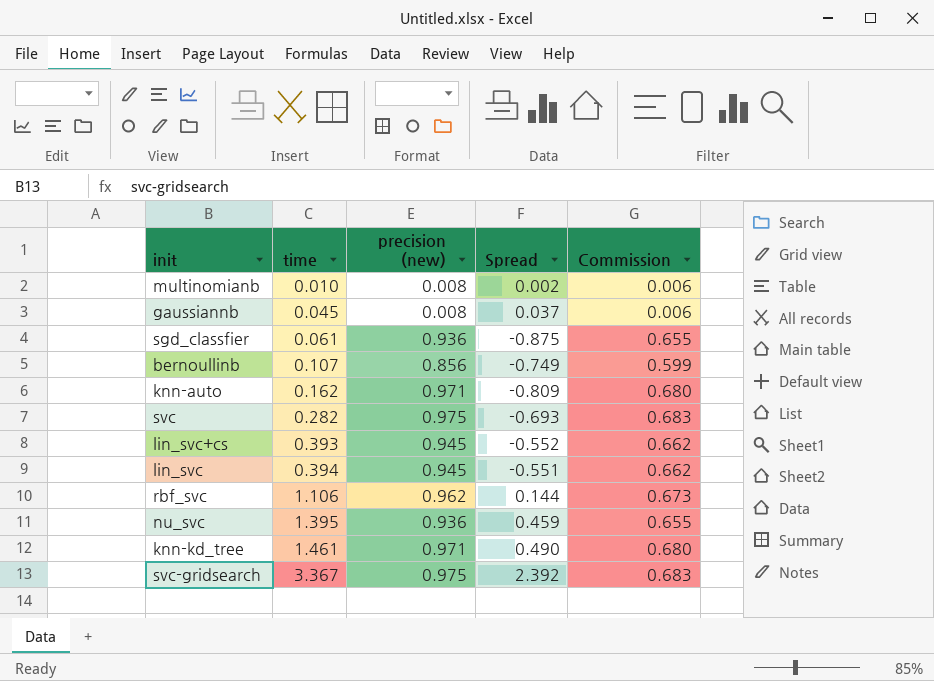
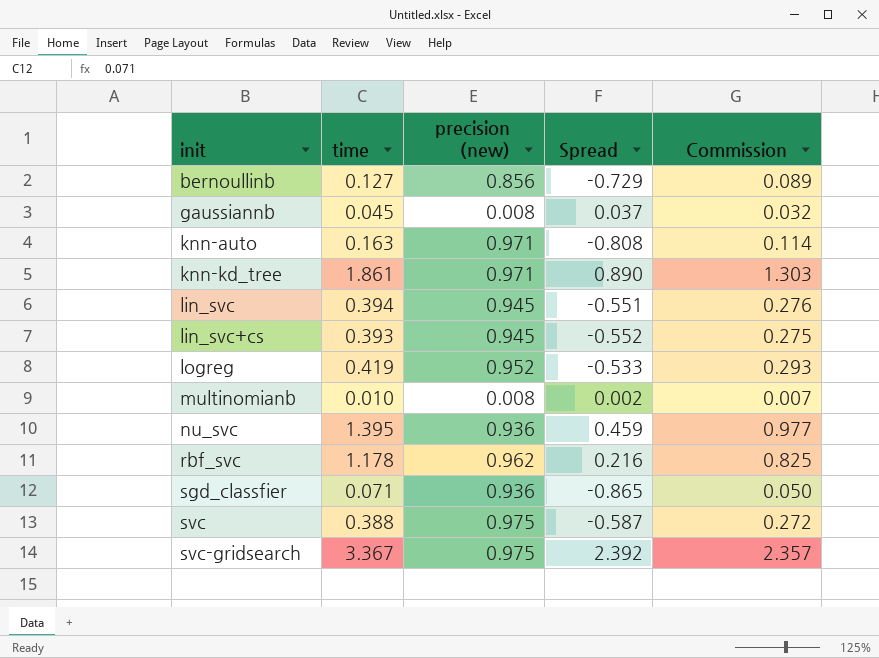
row order: time ascending -> init ascending
column Commission | formula: [precision (new)] * 0.7 -> [time] * 0.7
bernoullinb | time: 0.107 -> 0.127
bernoullinb | Spread: -0.749 -> -0.729
knn-auto | time: 0.162 -> 0.163
knn-auto | Spread: -0.809 -> -0.808
knn-kd_tree | time: 1.461 -> 1.861
knn-kd_tree | Spread: 0.490 -> 0.890
row logreg: none -> 0.419 | 0.952 | -0.533 | 0.293
rbf_svc | time: 1.106 -> 1.178
rbf_svc | Spread: 0.144 -> 0.216
sgd_classfier | time: 0.061 -> 0.071
sgd_classfier | Spread: -0.875 -> -0.865
svc | time: 0.282 -> 0.388
svc | Spread: -0.693 -> -0.587

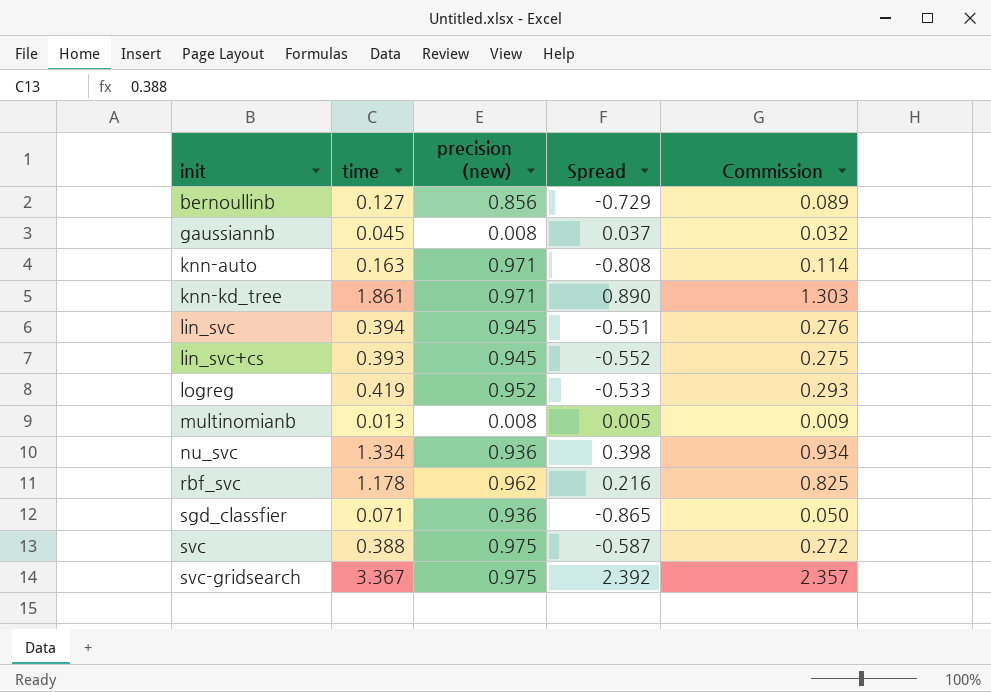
multinomianb | time: 0.010 -> 0.013
multinomianb | Spread: 0.002 -> 0.005
multinomianb | Commission: 0.007 -> 0.009
nu_svc | time: 1.395 -> 1.334
nu_svc | Spread: 0.459 -> 0.398
nu_svc | Commission: 0.977 -> 0.934

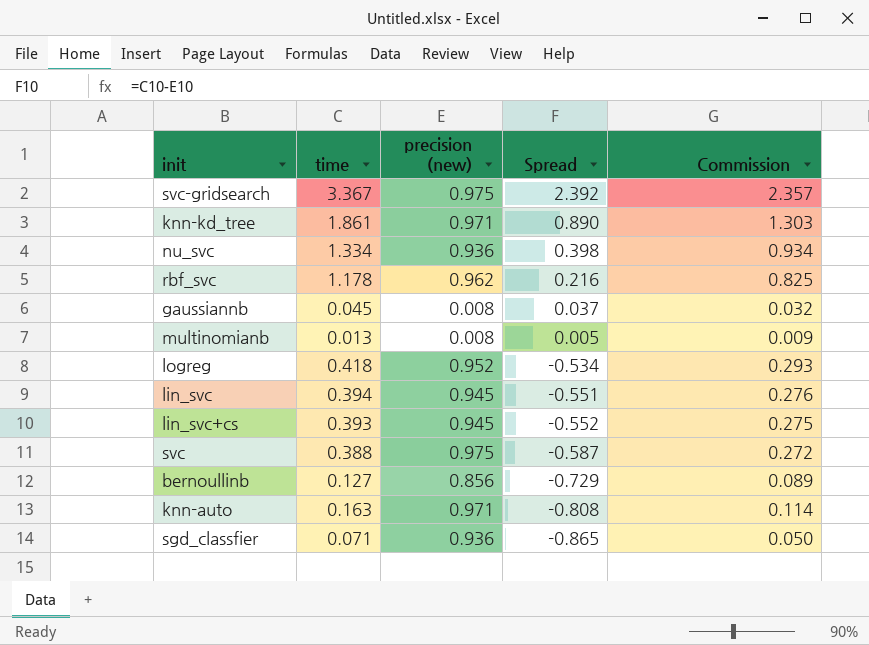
row order: init ascending -> Spread descending
logreg | time: 0.419 -> 0.418
logreg | Spread: -0.533 -> -0.534

